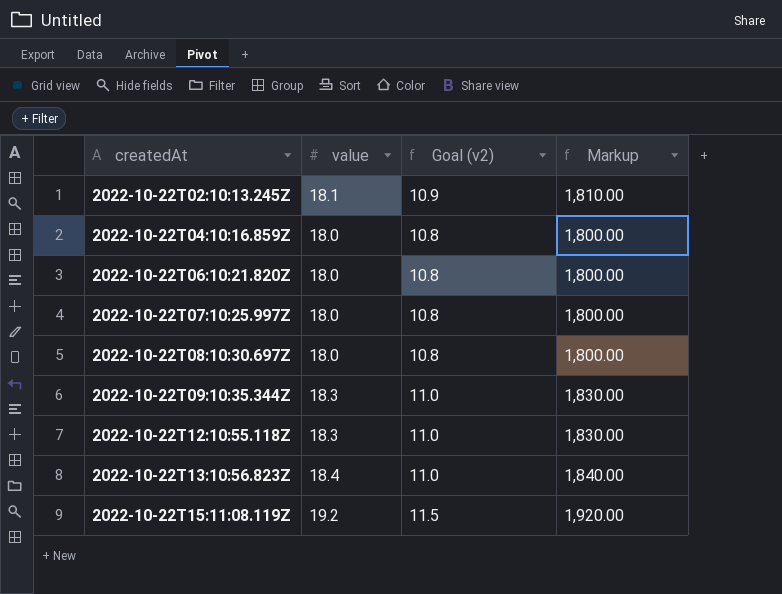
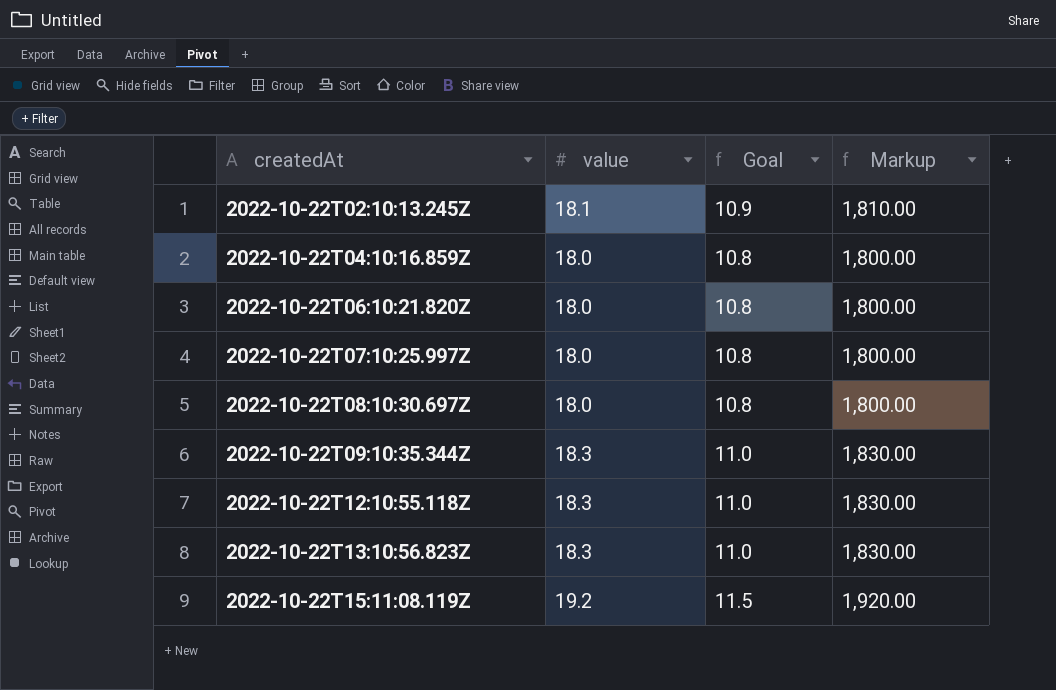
column name: Goal (v2) -> Goal
2022-10-22T13:10:56.823Z | value: 18.4 -> 18.3
2022-10-22T13:10:56.823Z | Markup: 1,840.00 -> 1,830.00

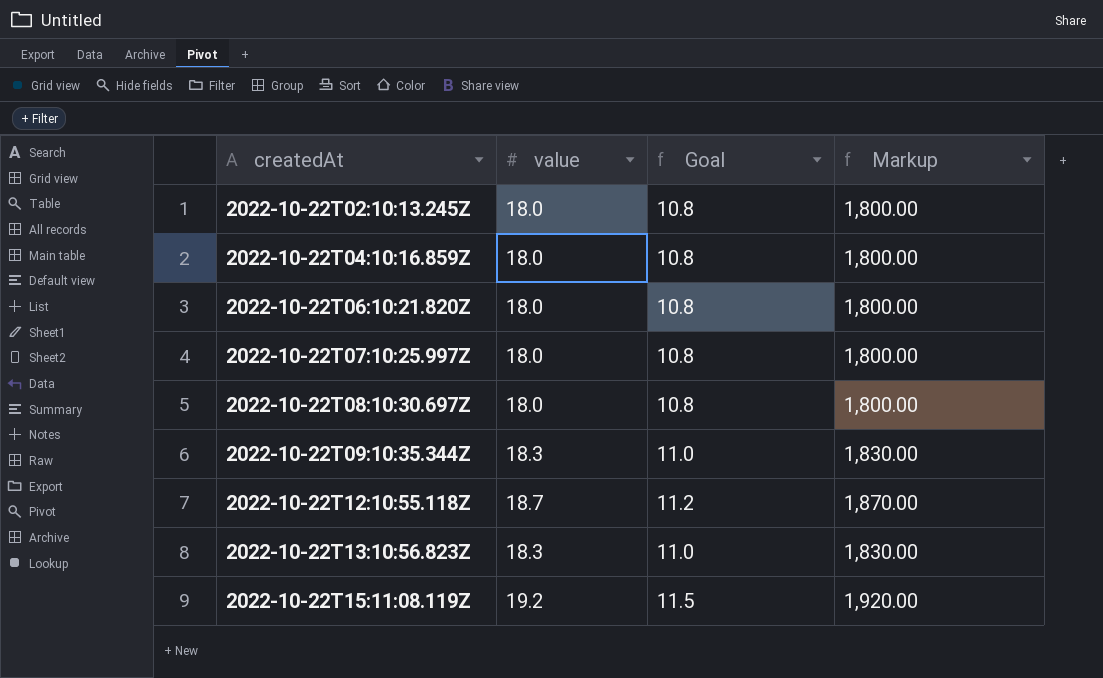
2022-10-22T02:10:13.245Z | value: 18.1 -> 18.0
2022-10-22T02:10:13.245Z | Goal: 10.9 -> 10.8
2022-10-22T02:10:13.245Z | Markup: 1,810.00 -> 1,800.00
2022-10-22T12:10:55.118Z | value: 18.3 -> 18.7
2022-10-22T12:10:55.118Z | Goal: 11.0 -> 11.2
2022-10-22T12:10:55.118Z | Markup: 1,830.00 -> 1,870.00

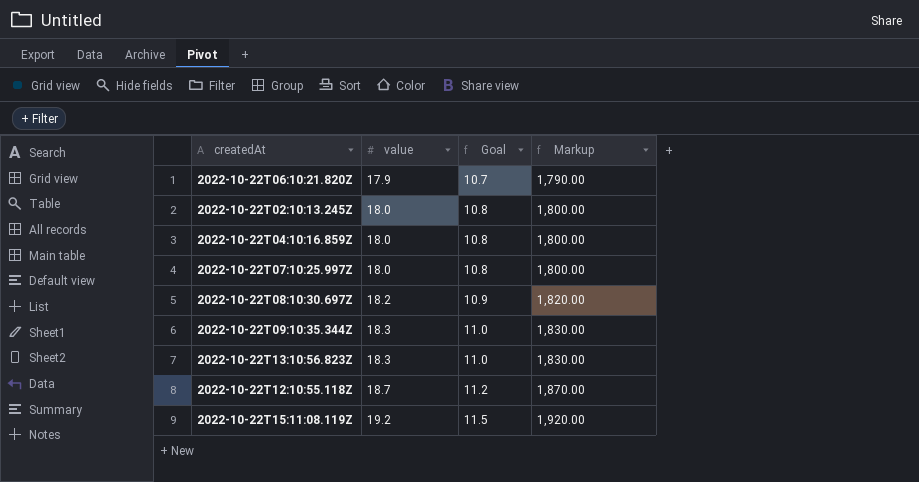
row order: createdAt ascending -> value ascending
2022-10-22T06:10:21.820Z | value: 18.0 -> 17.9
2022-10-22T06:10:21.820Z | Goal: 10.8 -> 10.7
2022-10-22T06:10:21.820Z | Markup: 1,800.00 -> 1,790.00
2022-10-22T08:10:30.697Z | value: 18.0 -> 18.2
2022-10-22T08:10:30.697Z | Goal: 10.8 -> 10.9
2022-10-22T08:10:30.697Z | Markup: 1,800.00 -> 1,820.00

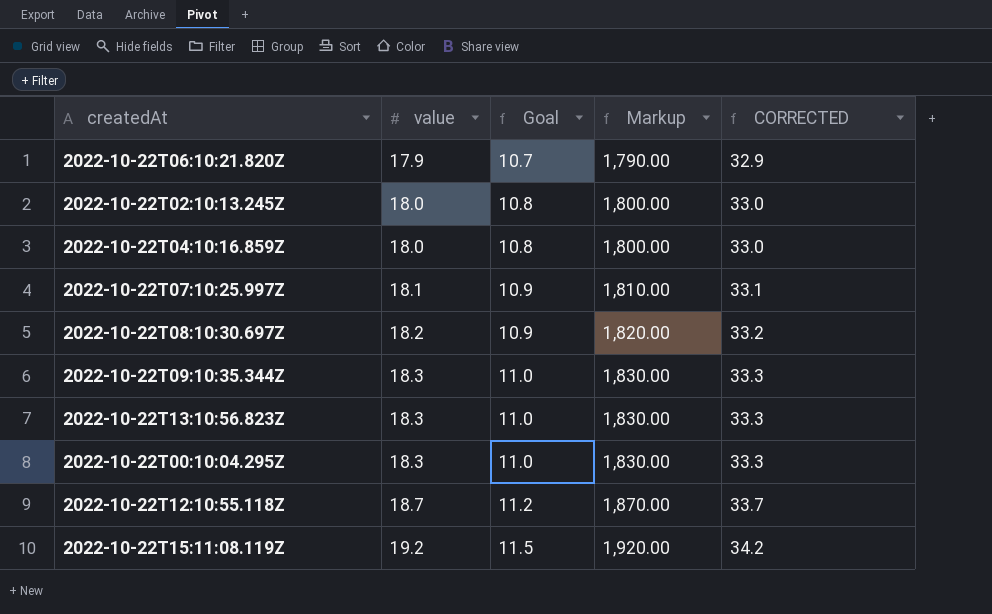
column CORRECTED | formula: none -> [value] + 15
2022-10-22T07:10:25.997Z | value: 18.0 -> 18.1
2022-10-22T07:10:25.997Z | Goal: 10.8 -> 10.9
2022-10-22T07:10:25.997Z | Markup: 1,800.00 -> 1,810.00
row 2022-10-22T00:10:04.295Z: none -> 18.3 | 11.0 | 1,830.00 | 33.3

